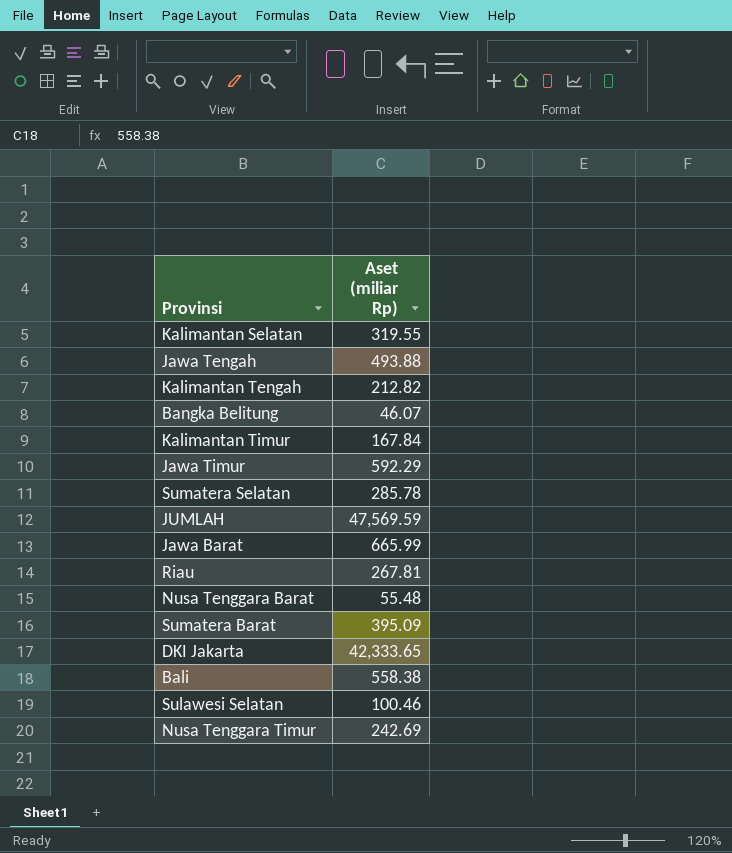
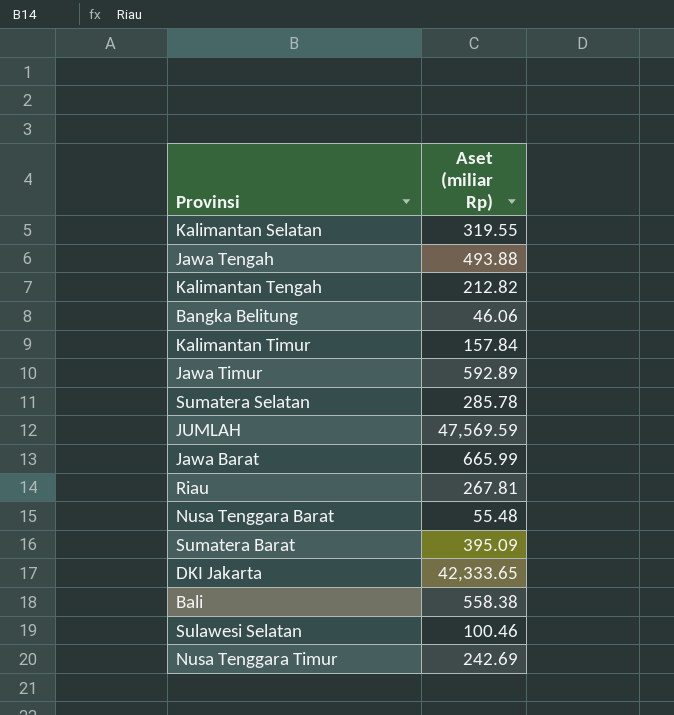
Bangka Belitung | Aset (miliar Rp): 46.07 -> 46.06
Kalimantan Timur | Aset (miliar Rp): 167.84 -> 157.84
Jawa Timur | Aset (miliar Rp): 592.29 -> 592.89

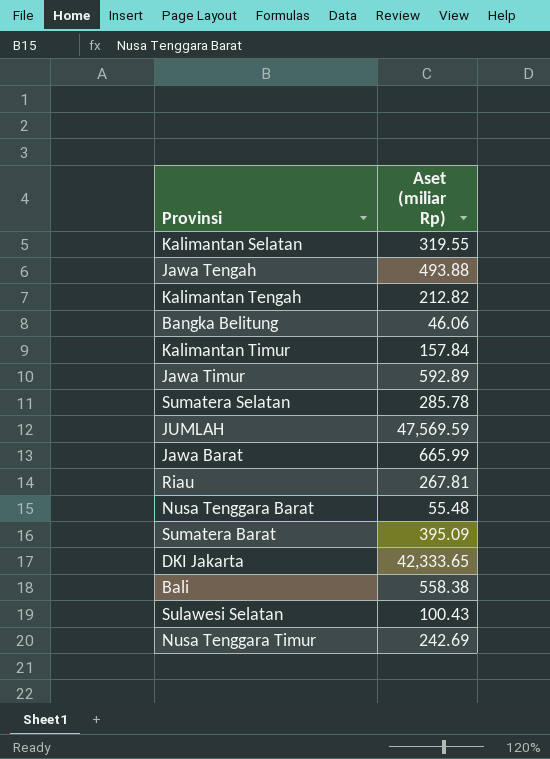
Sulawesi Selatan | Aset (miliar Rp): 100.46 -> 100.43

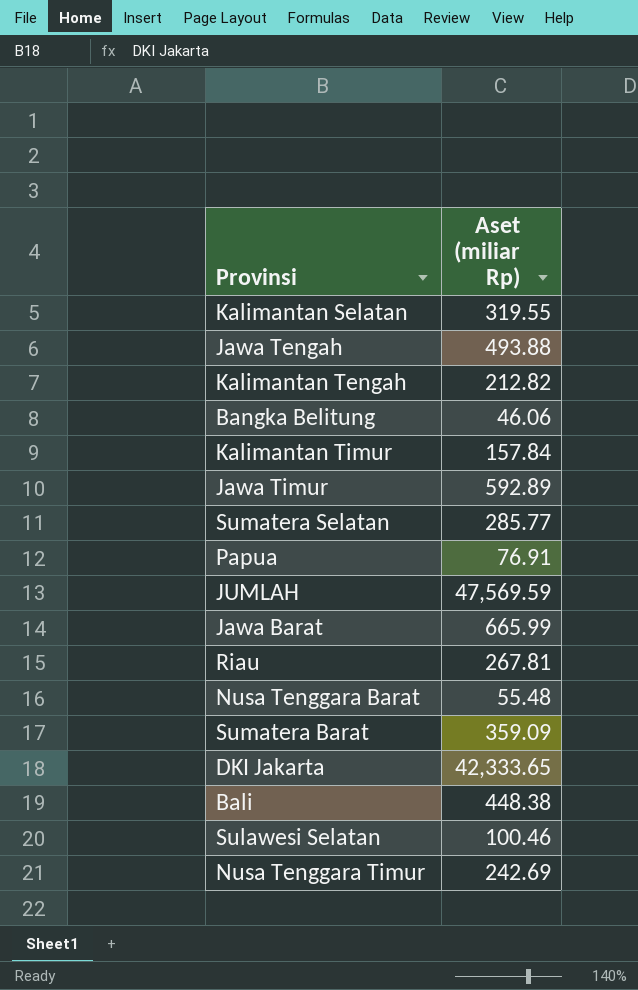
Sumatera Selatan | Aset (miliar Rp): 285.78 -> 285.77
row Papua: none -> 76.91
Sumatera Barat | Aset (miliar Rp): 395.09 -> 359.09
Bali | Aset (miliar Rp): 558.38 -> 448.38
Sulawesi Selatan | Aset (miliar Rp): 100.43 -> 100.46

